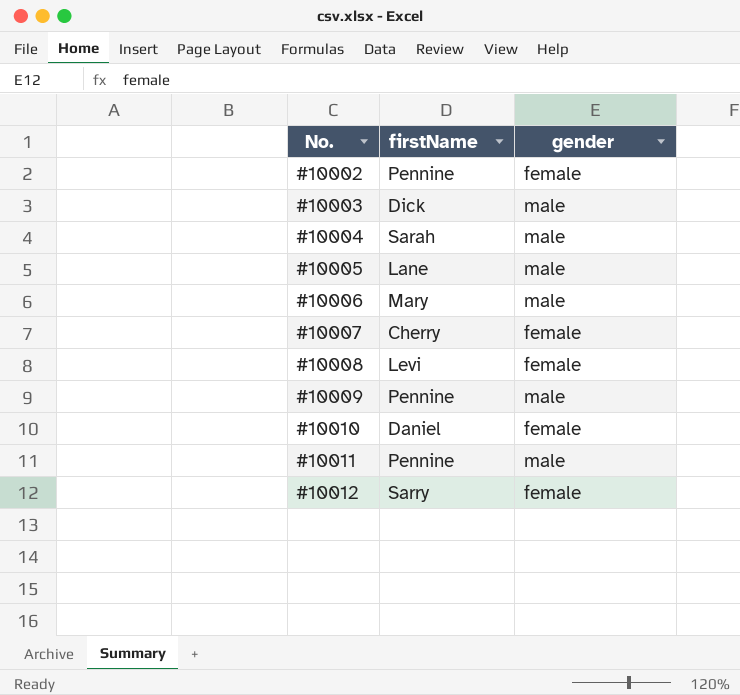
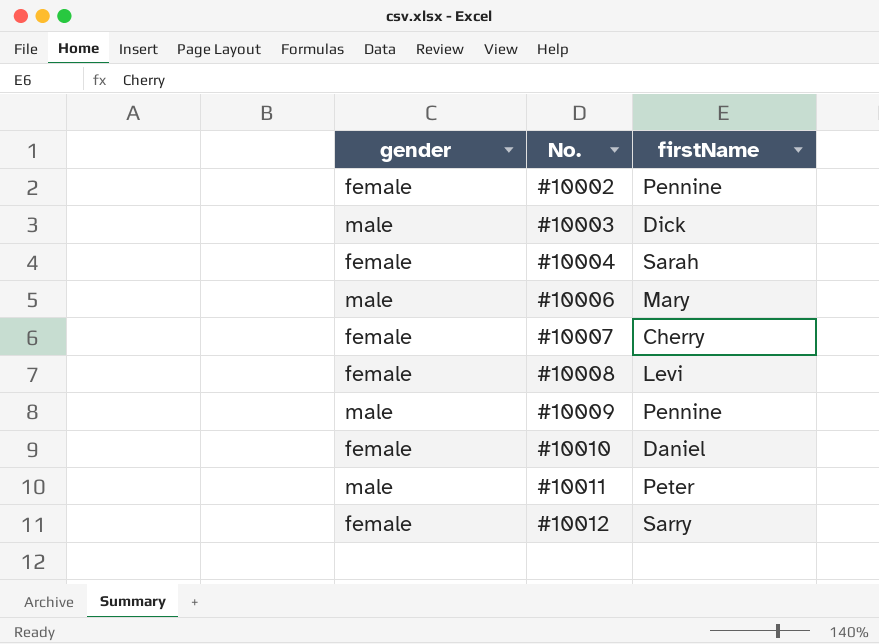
column gender | position: 3 -> 1
row #10005: Lane | male -> none
#10004 | gender: male -> female
#10011 | firstName: Pennine -> Peter

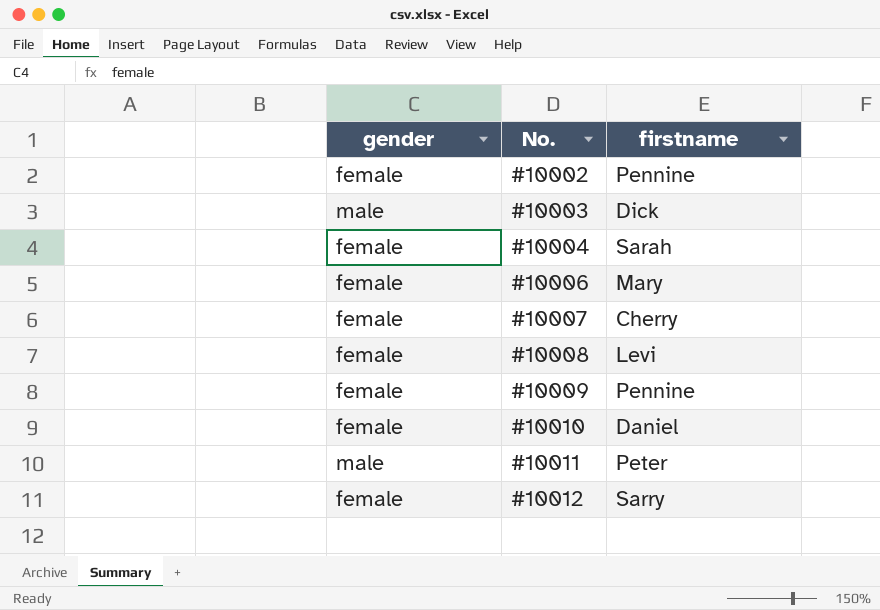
column name: firstName -> firstname
#10006 | gender: male -> female
#10009 | gender: male -> female

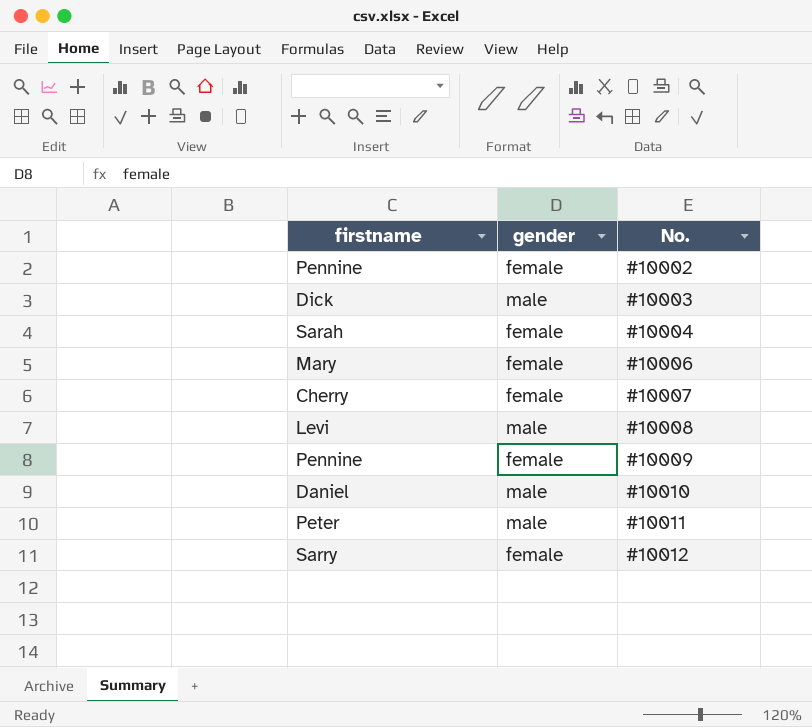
column firstname | position: 3 -> 1
#10008 | gender: female -> male
#10010 | gender: female -> male

